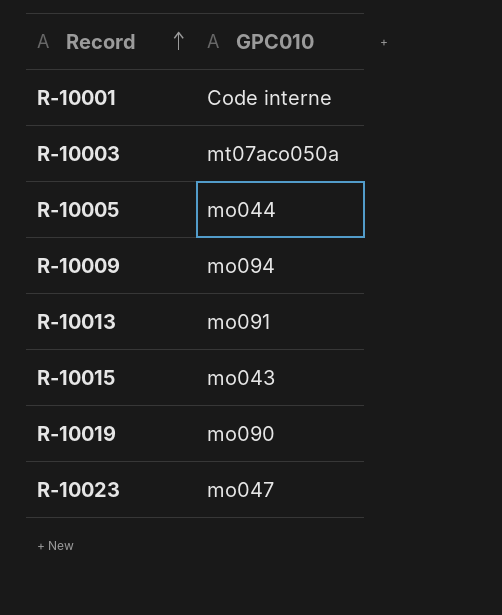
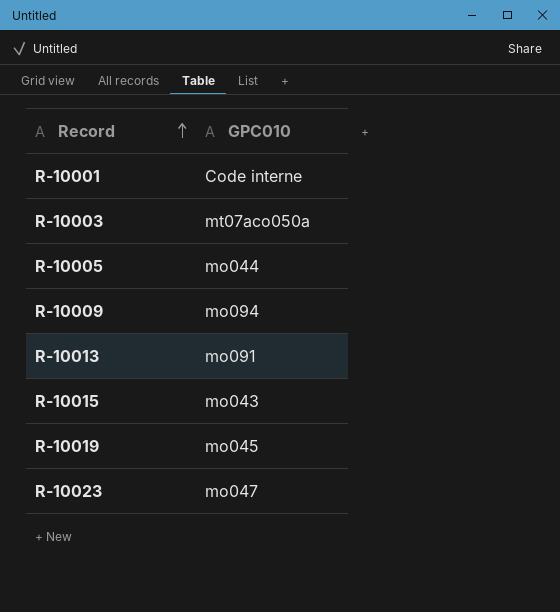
R-10019 | GPC010: mo090 -> mo045

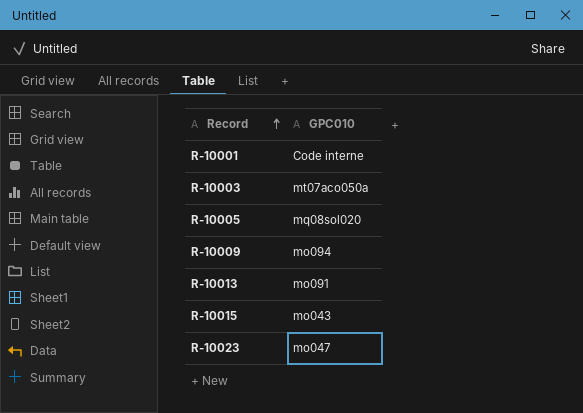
row R-10019: mo045 -> none
R-10005 | GPC010: mo044 -> mq08sol020

